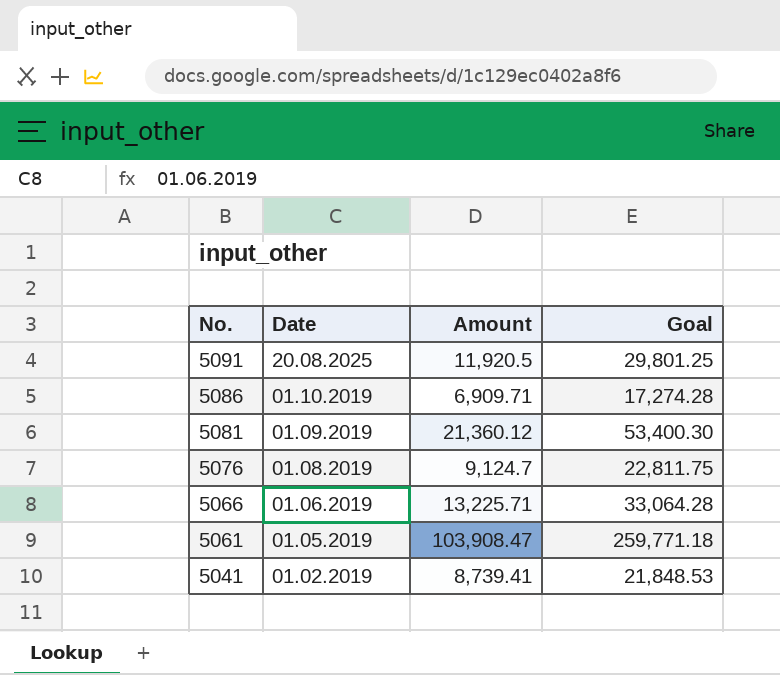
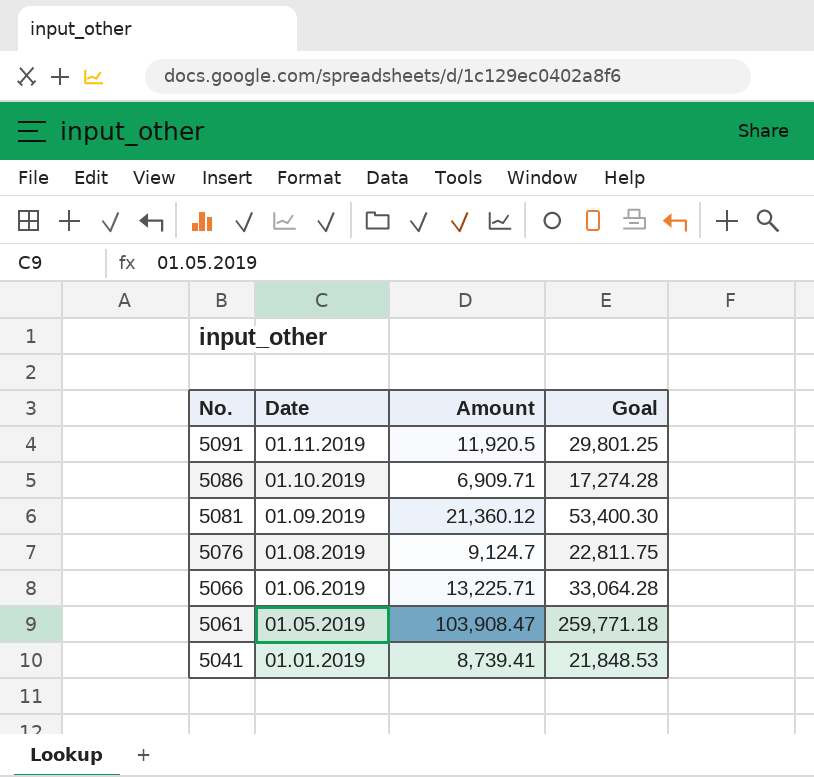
5091 | Date: 20.08.2025 -> 01.11.2019
5041 | Date: 01.02.2019 -> 01.01.2019

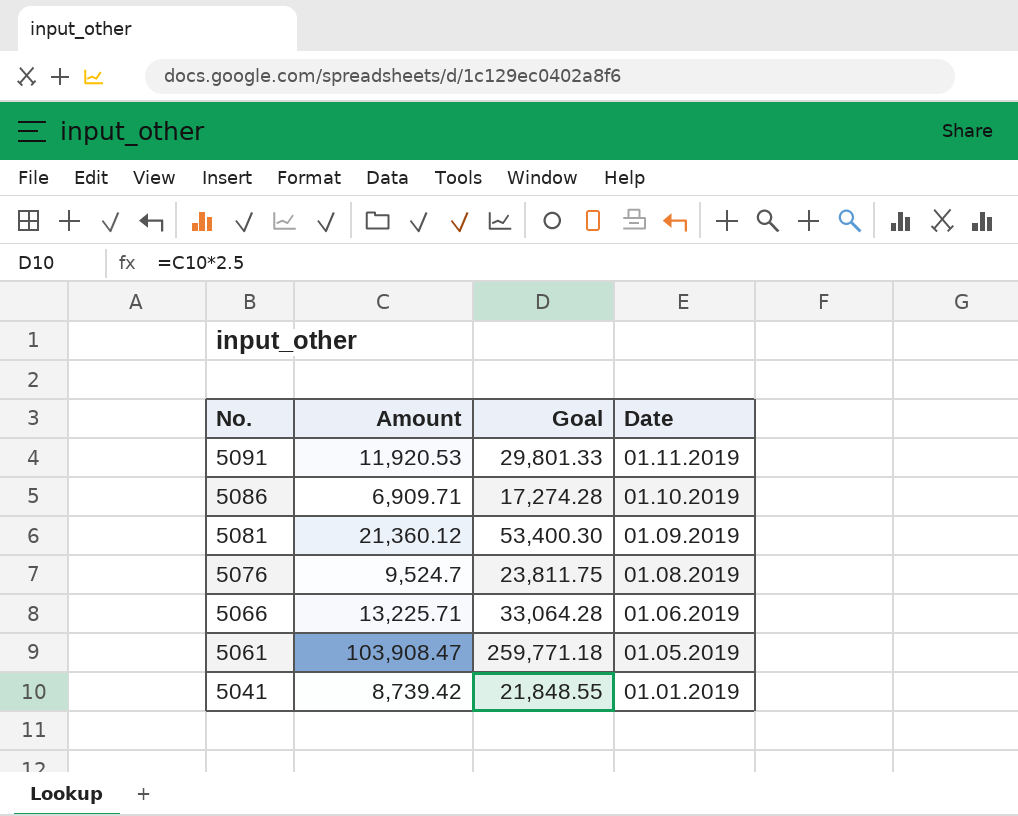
column Date | position: 2 -> 4
5091 | Amount: 11,920.5 -> 11,920.53
5091 | Goal: 29,801.25 -> 29,801.33
5076 | Amount: 9,124.7 -> 9,524.7
5076 | Goal: 22,811.75 -> 23,811.75
5041 | Amount: 8,739.41 -> 8,739.42
5041 | Goal: 21,848.53 -> 21,848.55

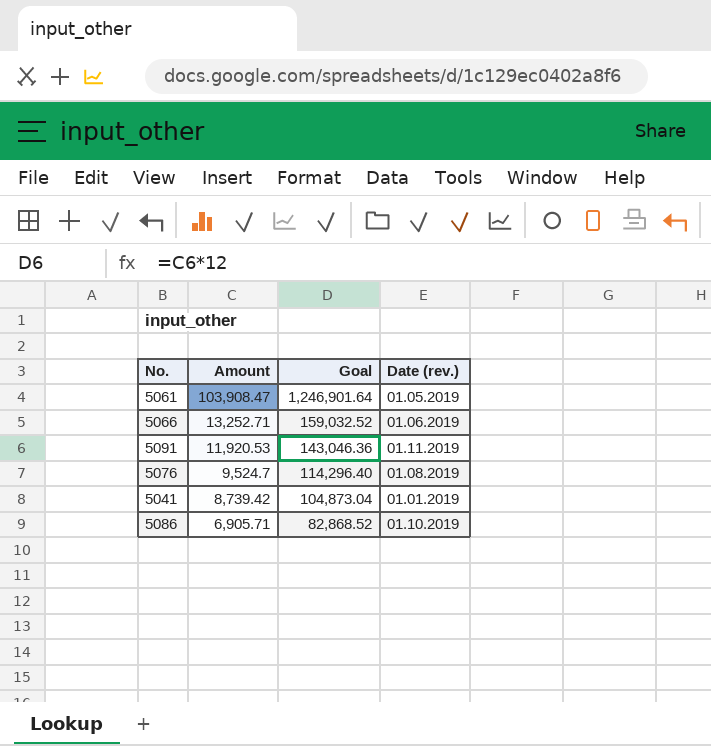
row order: No. descending -> Amount descending
column Goal | formula: [Amount] * 2.5 -> [Amount] * 12
column name: Date -> Date (rev.)
row 5081: 21,360.12 | 53,400.30 | 01.09.2019 -> none
5066 | Amount: 13,225.71 -> 13,252.71
5086 | Amount: 6,909.71 -> 6,905.71

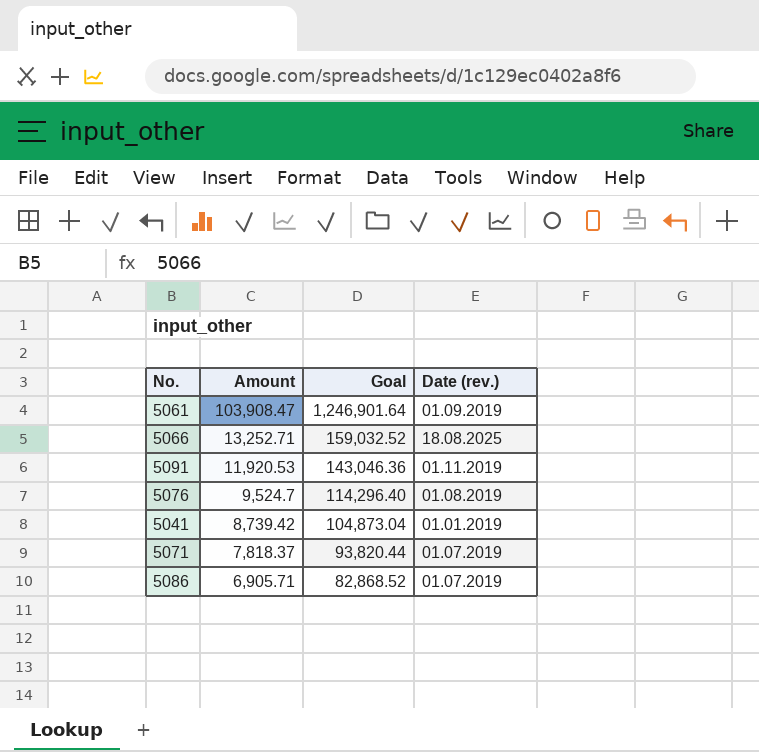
5061 | Date (rev.): 01.05.2019 -> 01.09.2019
5066 | Date (rev.): 01.06.2019 -> 18.08.2025
row 5071: none -> 7,818.37 | 93,820.44 | 01.07.2019
5086 | Date (rev.): 01.10.2019 -> 01.07.2019

